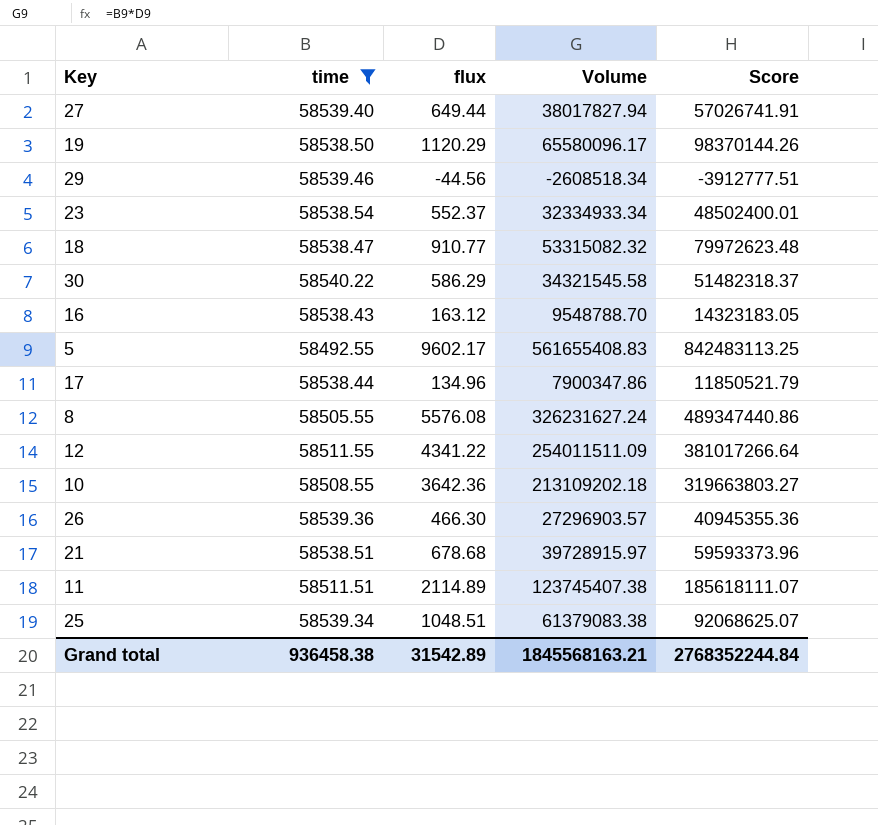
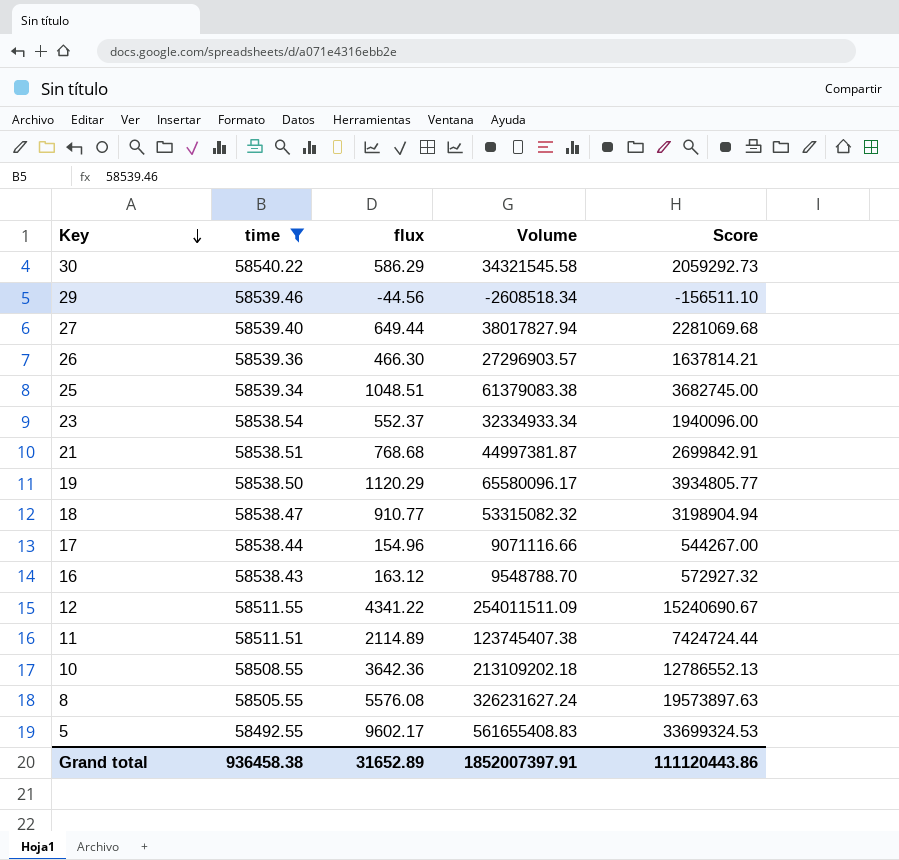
row order: none -> Key descending
column Score | formula: [Volume] * 1.5 -> [Volume] * 0.06
21 | flux: 678.68 -> 768.68
21 | Volume: 39728915.97 -> 44997381.87
17 | flux: 134.96 -> 154.96
17 | Volume: 7900347.86 -> 9071116.66
Grand total | flux: 31542.89 -> 31652.89
Grand total | Volume: 1845568163.21 -> 1852007397.91
Grand total | Score: 2768352244.84 -> 111120443.86

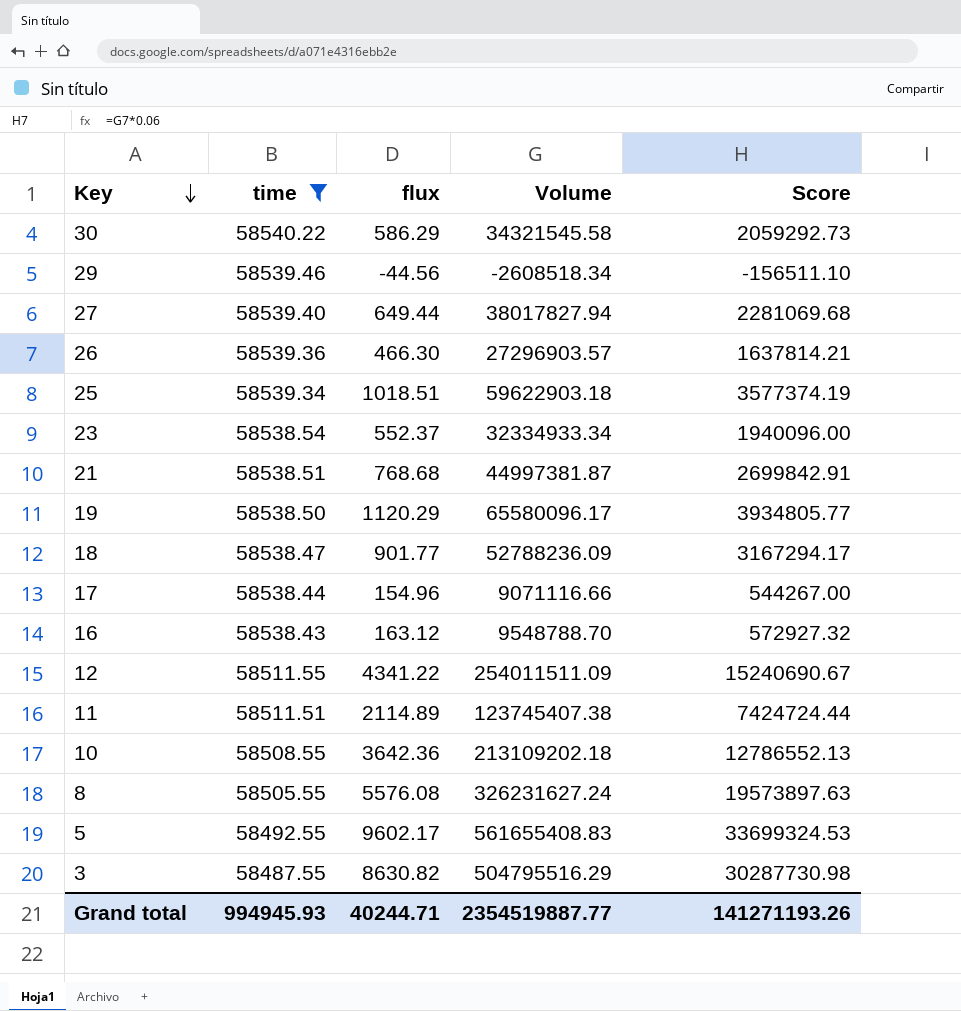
25 | flux: 1048.51 -> 1018.51
25 | Volume: 61379083.38 -> 59622903.18
25 | Score: 3682745.00 -> 3577374.19
18 | flux: 910.77 -> 901.77
18 | Volume: 53315082.32 -> 52788236.09
18 | Score: 3198904.94 -> 3167294.17
row 3: none -> 58487.55 | 8630.82 | 504795516.29 | 30287730.98
Grand total | time: 936458.38 -> 994945.93
Grand total | flux: 31652.89 -> 40244.71
Grand total | Volume: 1852007397.91 -> 2354519887.77
Grand total | Score: 111120443.86 -> 141271193.26

